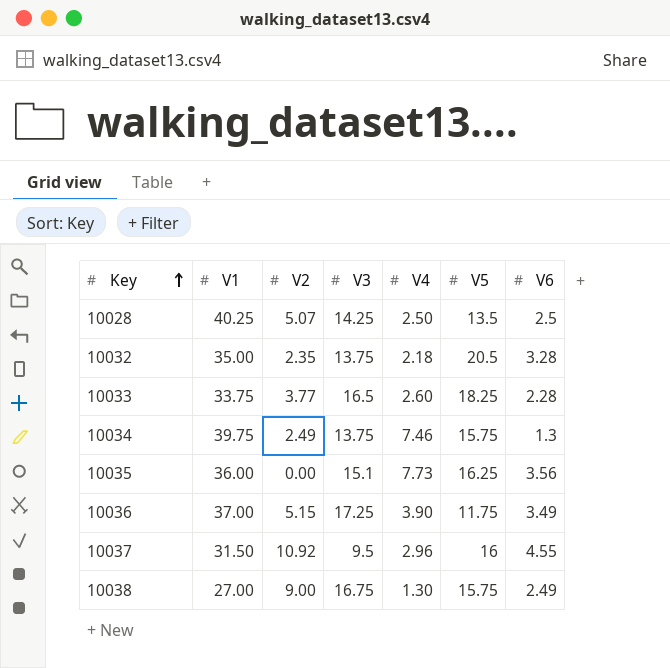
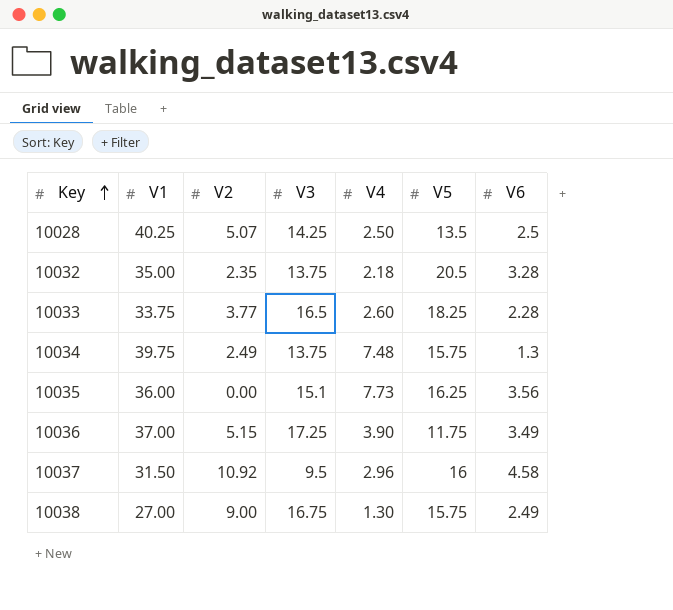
10034 | V4: 7.46 -> 7.48
10037 | V6: 4.55 -> 4.58

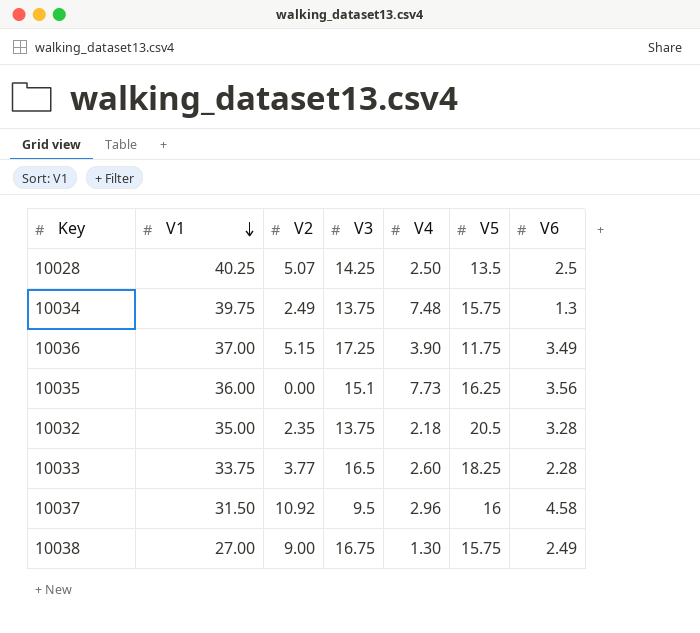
row order: Key ascending -> V1 descending

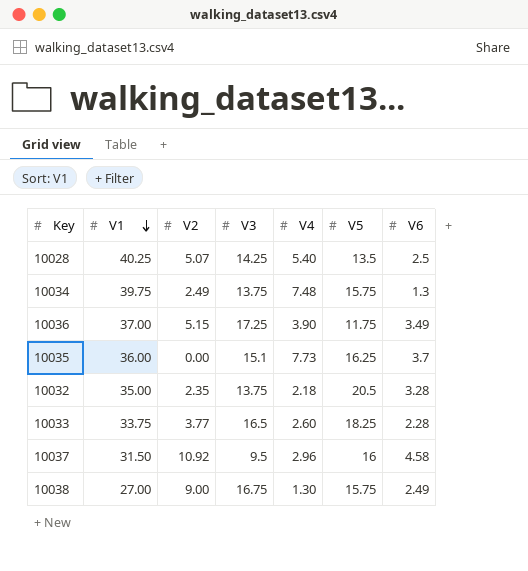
10028 | V4: 2.50 -> 5.40
10035 | V6: 3.56 -> 3.7

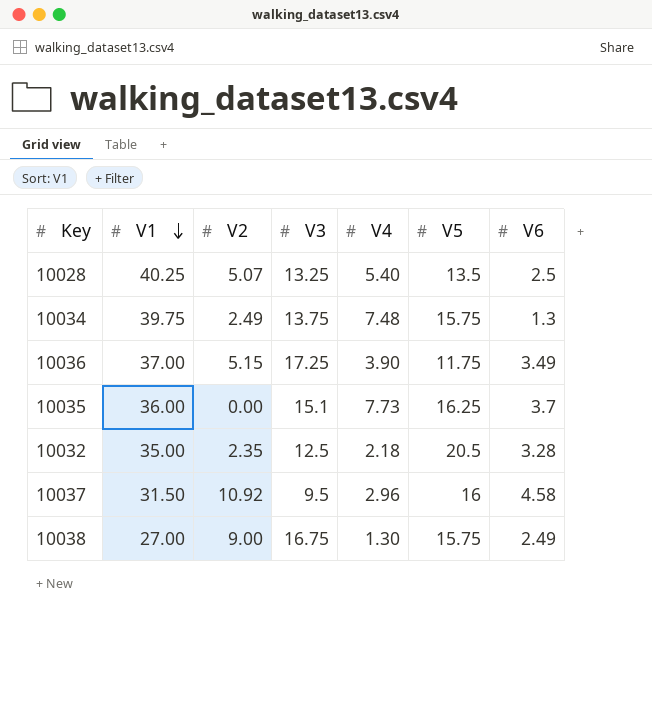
row 10033: 33.75 | 3.77 | 16.5 | 2.60 | 18.25 | 2.28 -> none
10028 | V3: 14.25 -> 13.25
10032 | V3: 13.75 -> 12.5

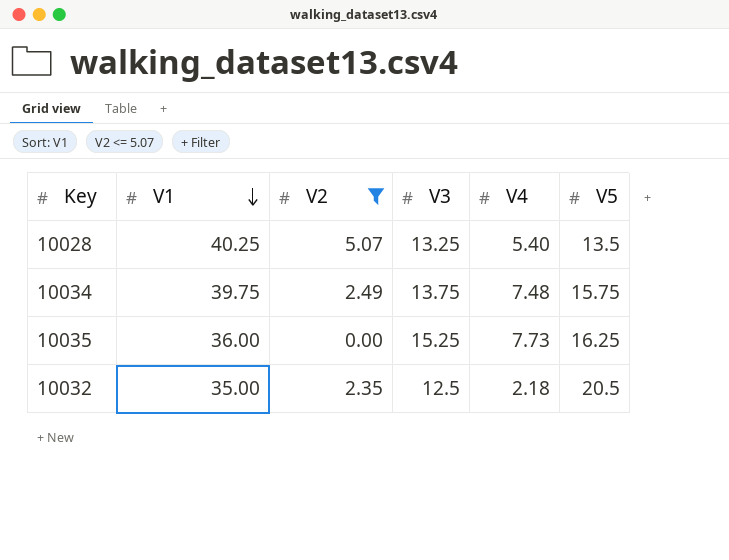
filter: none -> V2 <= 5.07
column V6 | position: 7 -> none
10035 | V3: 15.1 -> 15.25

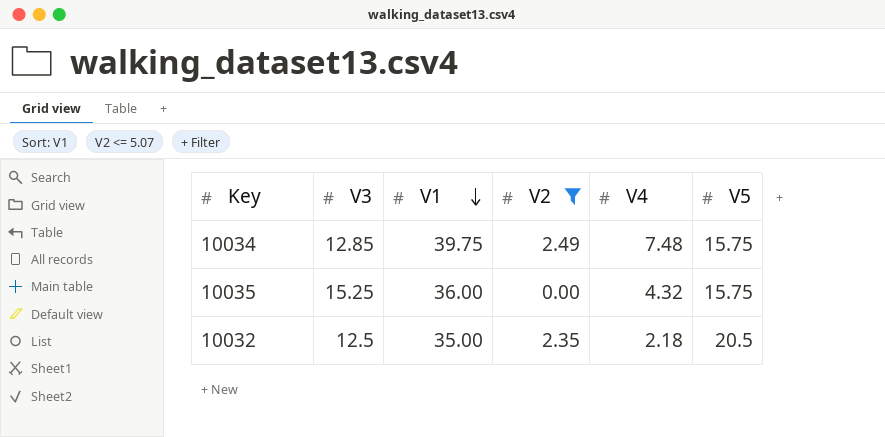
column V3 | position: 4 -> 2
row 10028: 40.25 | 5.07 | 13.25 | 5.40 | 13.5 -> none
10034 | V3: 13.75 -> 12.85
10035 | V4: 7.73 -> 4.32
10035 | V5: 16.25 -> 15.75

